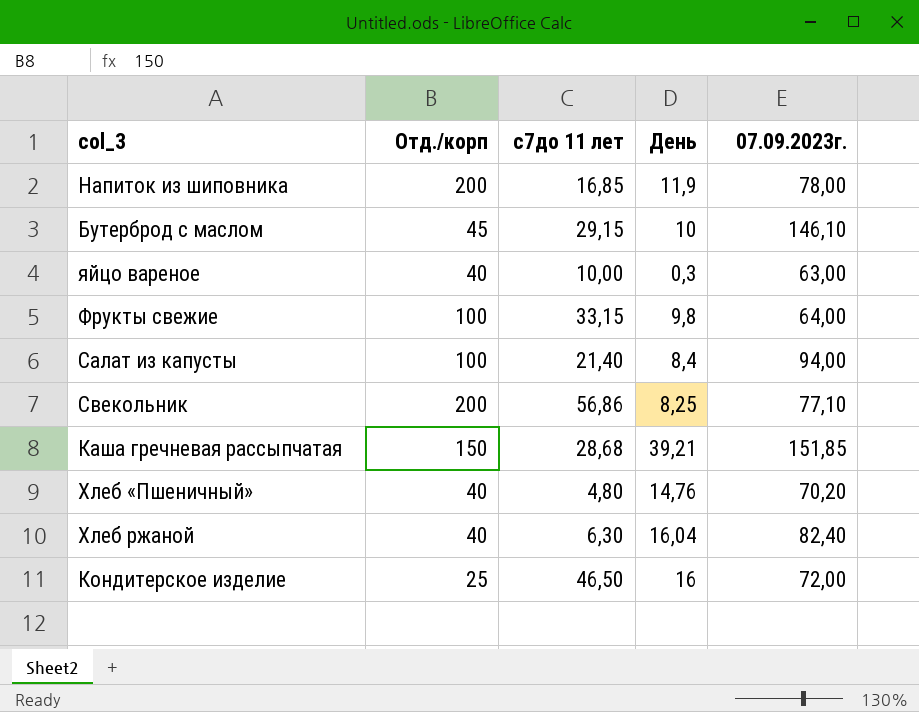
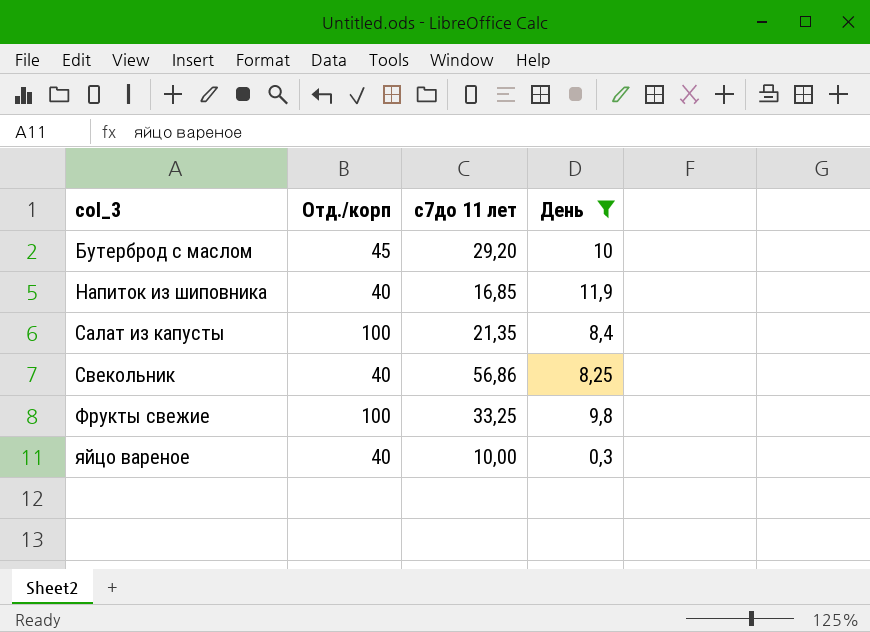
filter: none -> День <= 11,9
row order: none -> col_3 ascending
column 07.09.2023г. | position: 5 -> none
Бутерброд с маслом | с7до 11 лет: 29,15 -> 29,20
Напиток из шиповника | Отд./корп: 200 -> 40
Салат из капусты | с7до 11 лет: 21,40 -> 21,35
Свекольник | Отд./корп: 200 -> 40
Фрукты свежие | с7до 11 лет: 33,15 -> 33,25

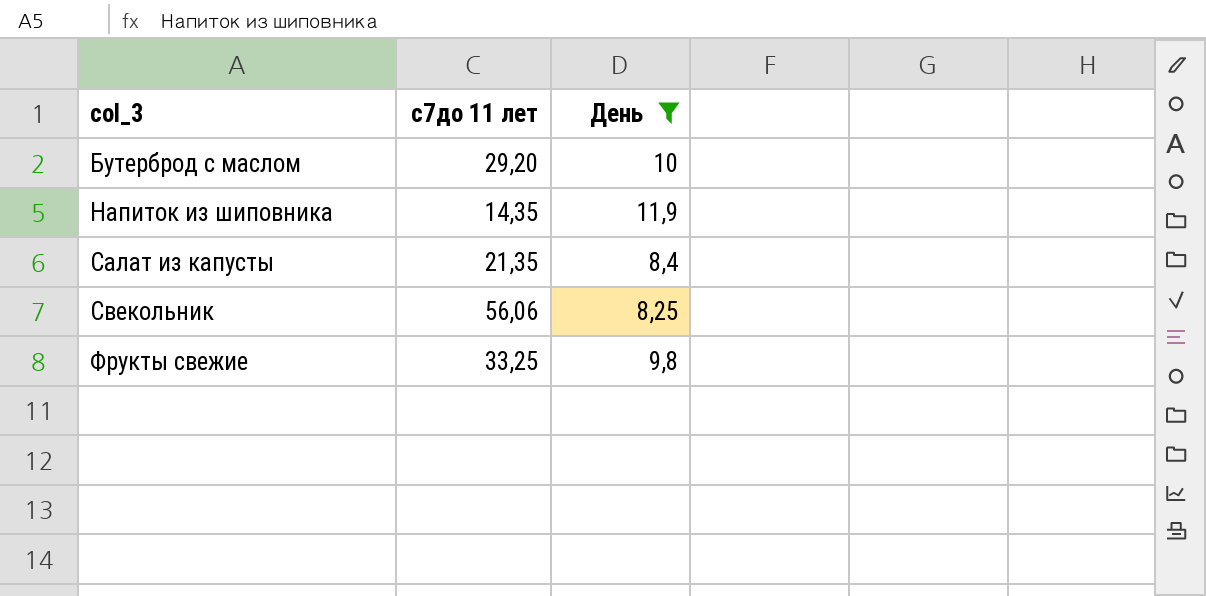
column Отд./корп | position: 2 -> none
row яйцо вареное: 40 | 10,00 | 0,3 -> none
Напиток из шиповника | с7до 11 лет: 16,85 -> 14,35
Свекольник | с7до 11 лет: 56,86 -> 56,06

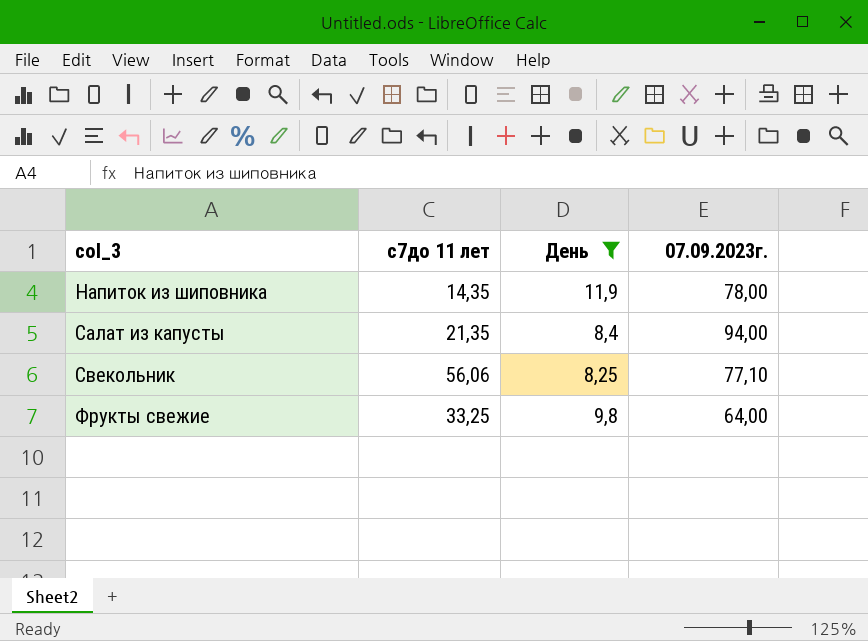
column 07.09.2023г. | position: none -> 4
row Бутерброд с маслом: 29,20 | 10 -> none

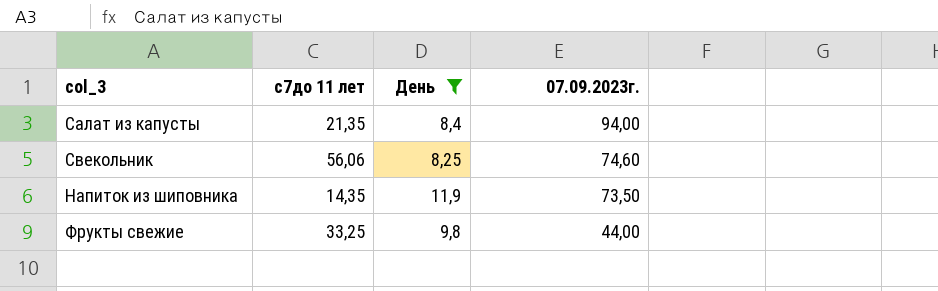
row order: col_3 ascending -> 07.09.2023г. descending
Свекольник | 07.09.2023г.: 77,10 -> 74,60
Напиток из шиповника | 07.09.2023г.: 78,00 -> 73,50
Фрукты свежие | 07.09.2023г.: 64,00 -> 44,00

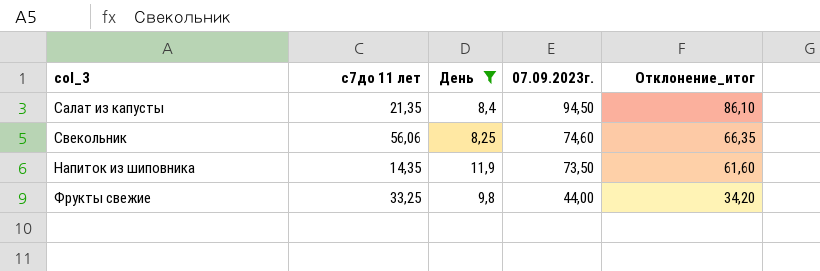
column Отклонение_итог | formula: none -> [07.09.2023г.] - [День]
Салат из капусты | 07.09.2023г.: 94,00 -> 94,50

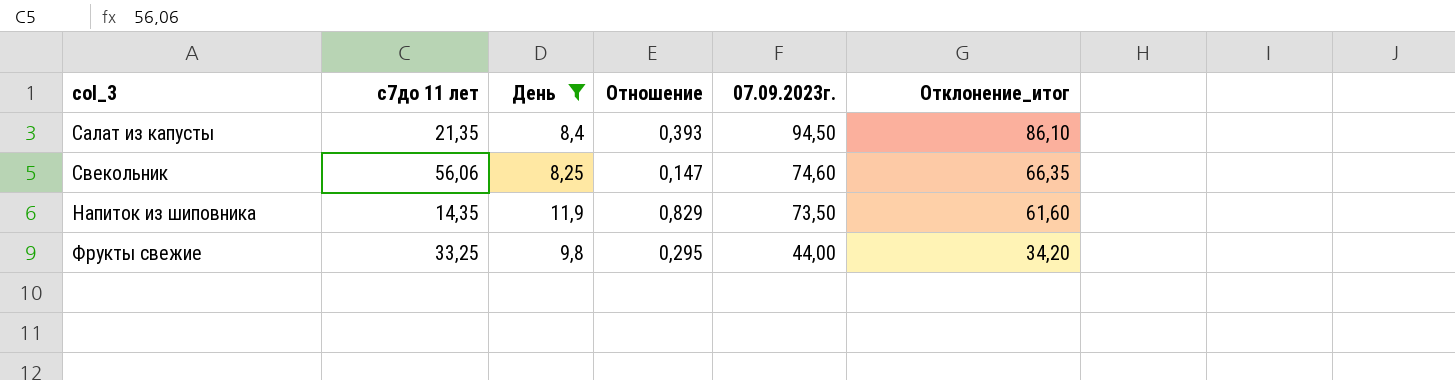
column Отношение | formula: none -> [День] / [с7до 11 лет]

